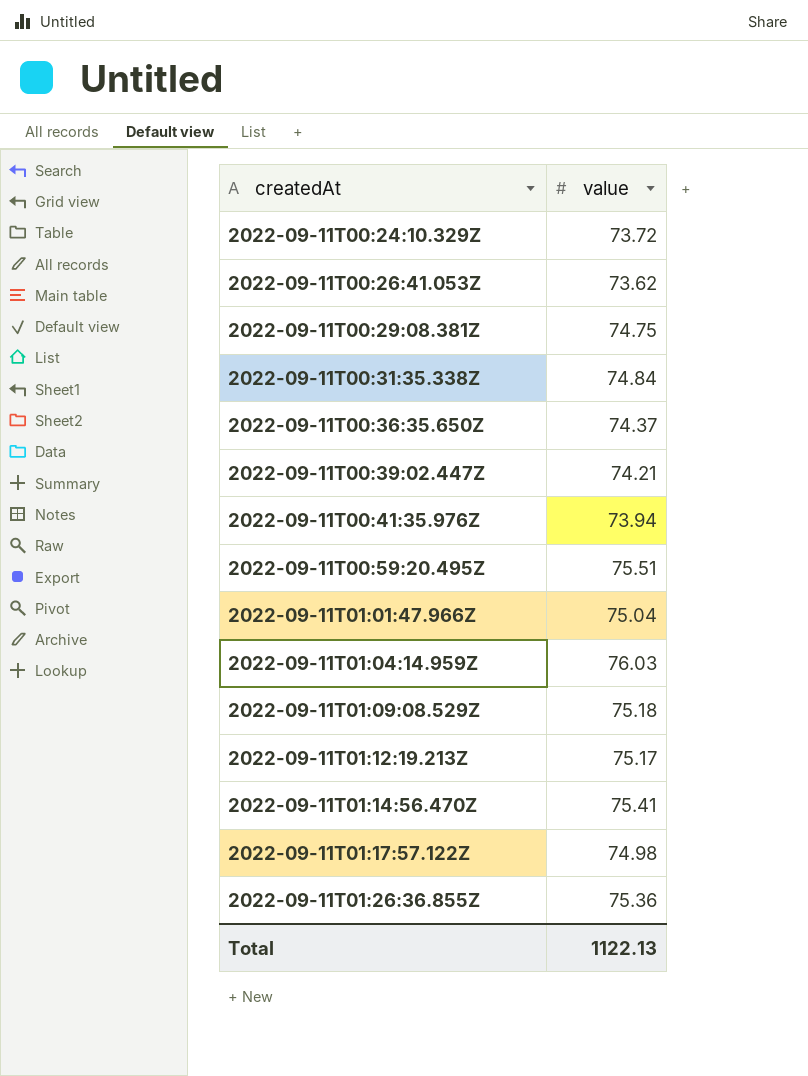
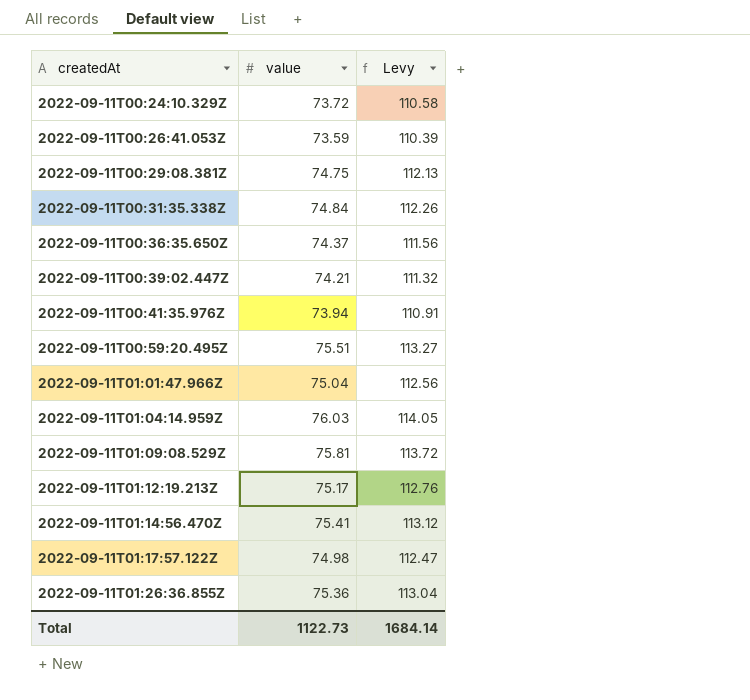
column Levy | formula: none -> [value] * 1.5
2022-09-11T00:26:41.053Z | value: 73.62 -> 73.59
2022-09-11T01:09:08.529Z | value: 75.18 -> 75.81
Total | value: 1122.13 -> 1122.73

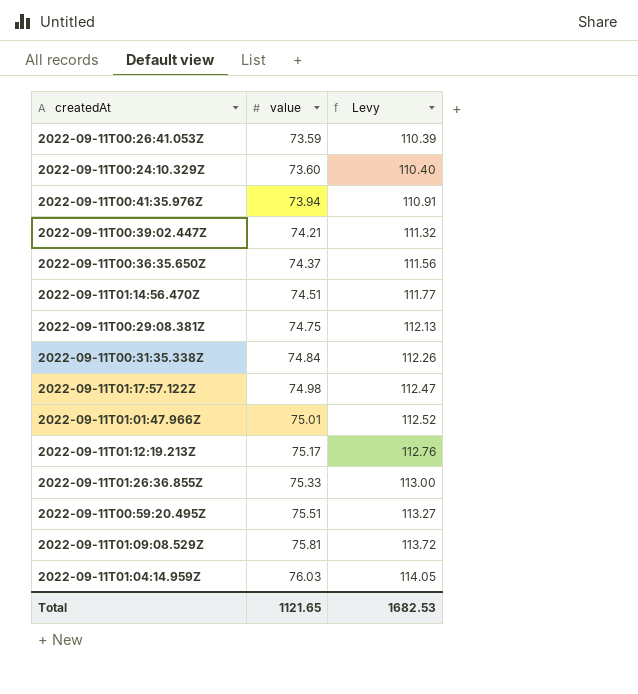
row order: createdAt ascending -> value ascending
2022-09-11T00:24:10.329Z | value: 73.72 -> 73.60
2022-09-11T00:24:10.329Z | Levy: 110.58 -> 110.40
2022-09-11T01:14:56.470Z | value: 75.41 -> 74.51
2022-09-11T01:14:56.470Z | Levy: 113.12 -> 111.77
2022-09-11T01:01:47.966Z | value: 75.04 -> 75.01
2022-09-11T01:01:47.966Z | Levy: 112.56 -> 112.52
2022-09-11T01:26:36.855Z | value: 75.36 -> 75.33
2022-09-11T01:26:36.855Z | Levy: 113.04 -> 113.00
Total | value: 1122.73 -> 1121.65
Total | Levy: 1684.14 -> 1682.53

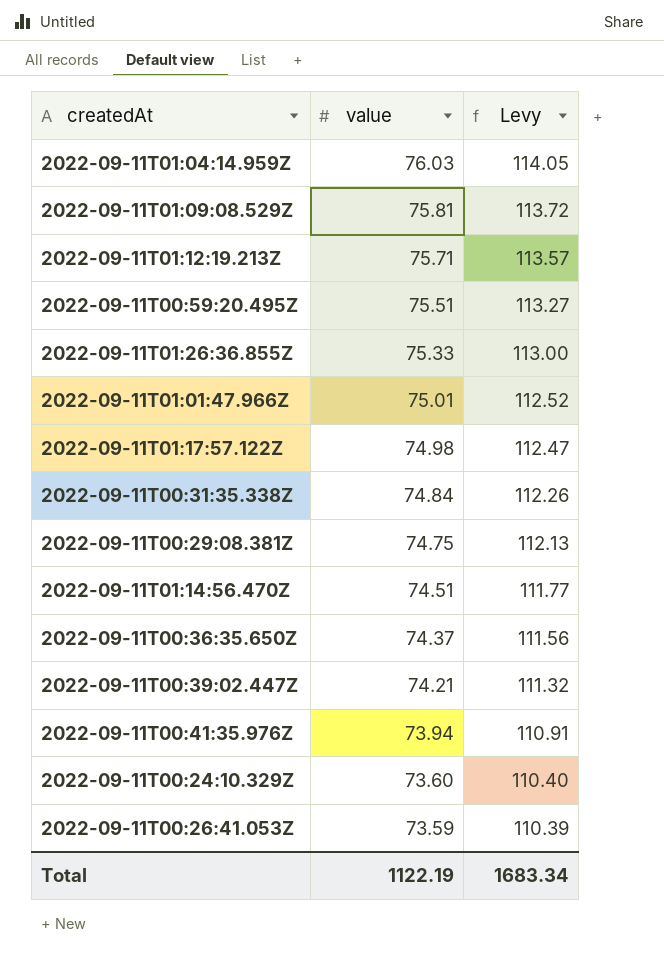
row order: value ascending -> value descending
2022-09-11T01:12:19.213Z | value: 75.17 -> 75.71
2022-09-11T01:12:19.213Z | Levy: 112.76 -> 113.57
Total | value: 1121.65 -> 1122.19
Total | Levy: 1682.53 -> 1683.34

